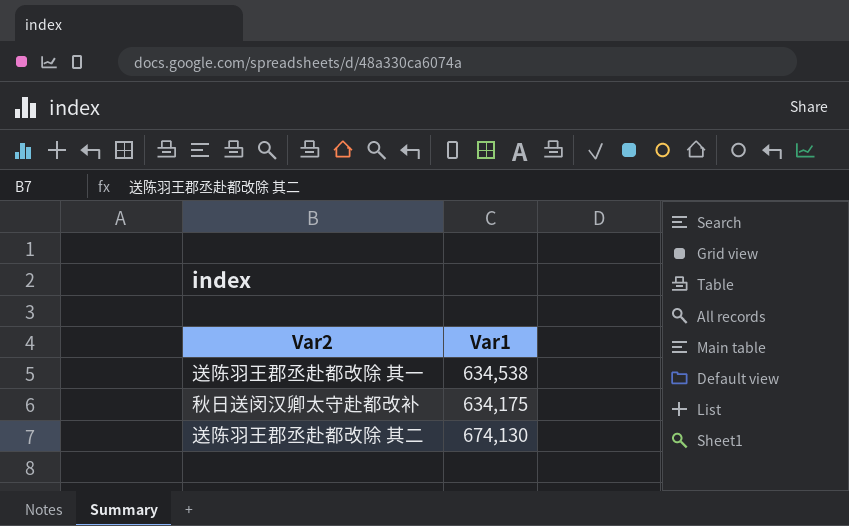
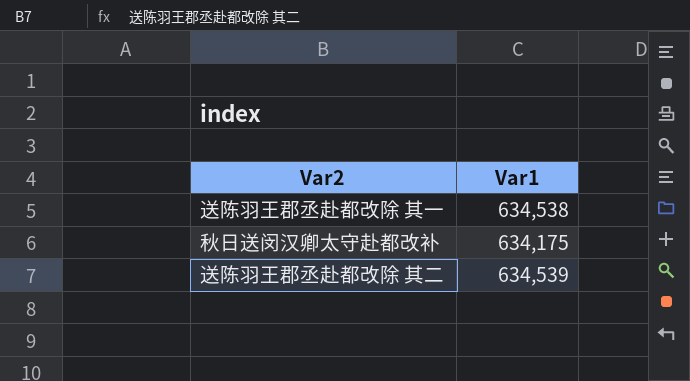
送陈羽王郡丞赴都改除 其二 | Var1: 674,130 -> 634,539

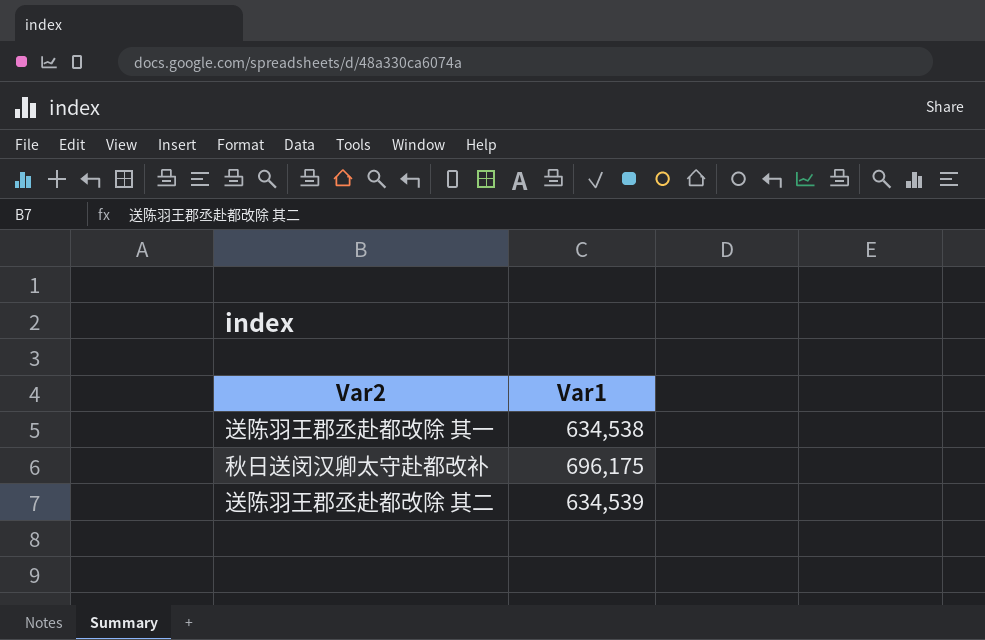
秋日送闵汉卿太守赴都改补 | Var1: 634,175 -> 696,175

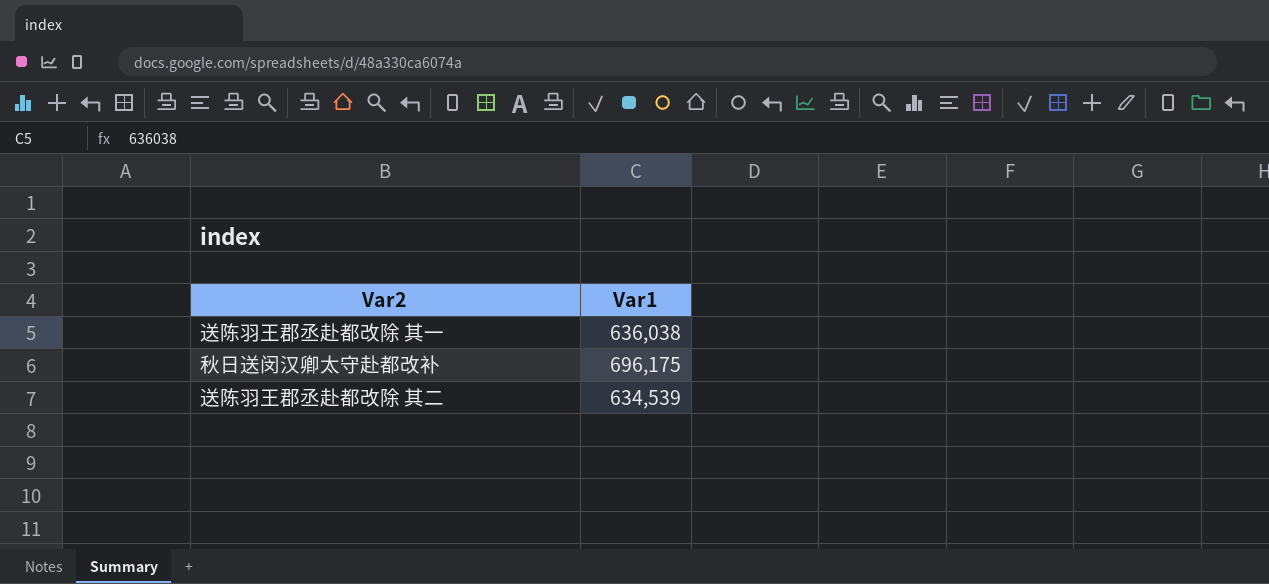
送陈羽王郡丞赴都改除 其一 | Var1: 634,538 -> 636,038

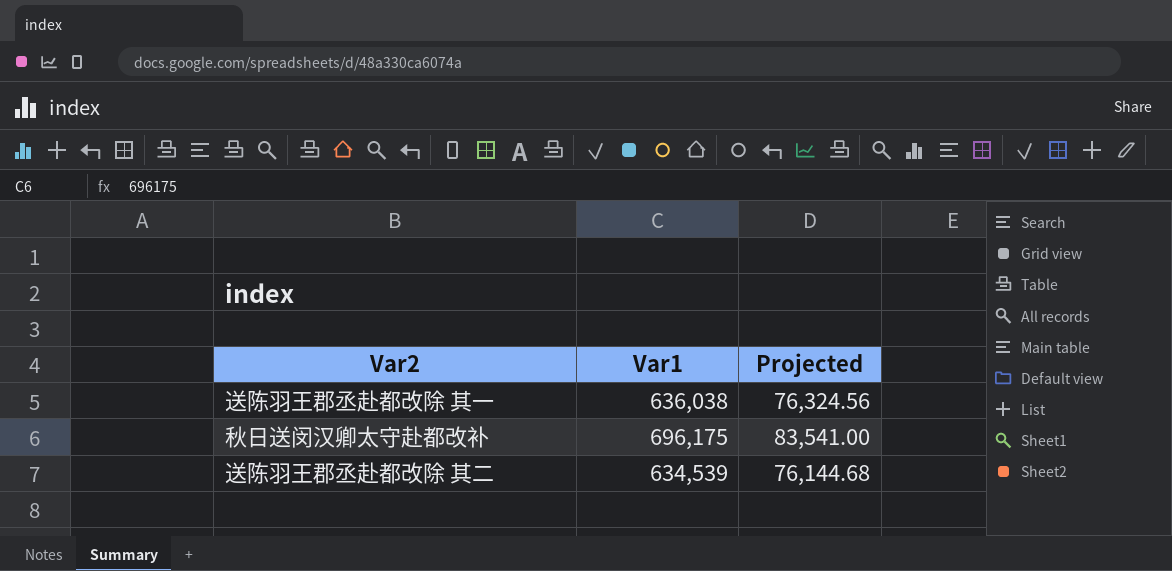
column Projected | formula: none -> [Var1] * 0.12

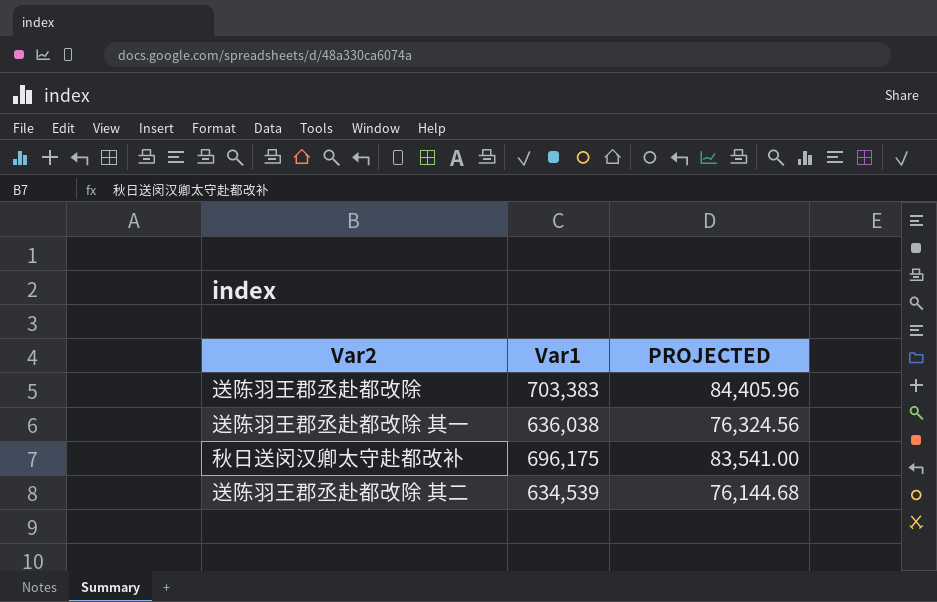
column name: Projected -> PROJECTED
row 送陈羽王郡丞赴都改除: none -> 703,383 | 84,405.96

